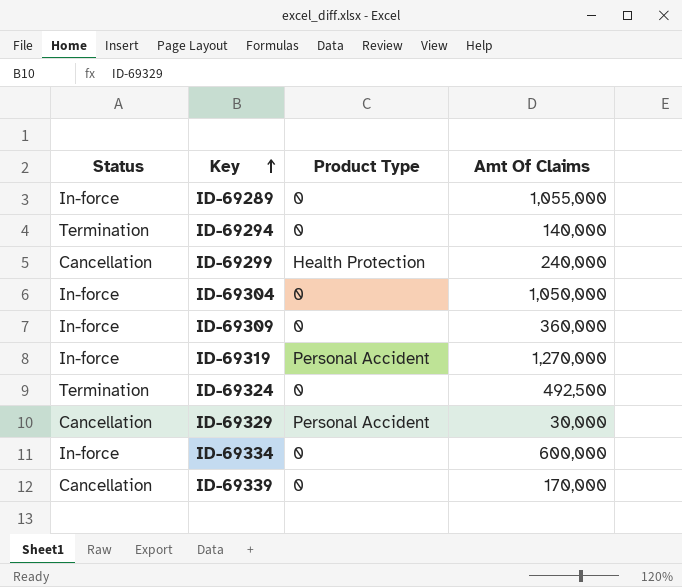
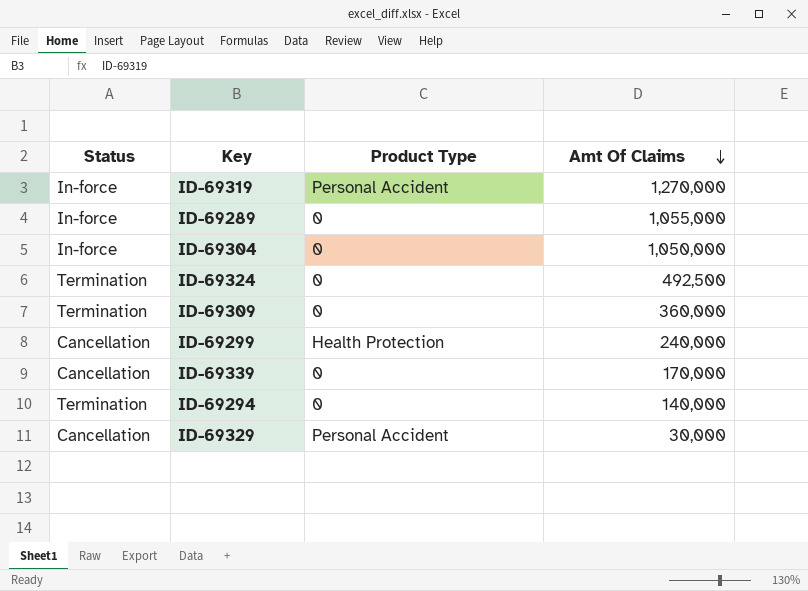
row order: Key ascending -> Amt Of Claims descending
row ID-69334: In-force | 0 | 600,000 -> none
ID-69309 | Status: In-force -> Termination

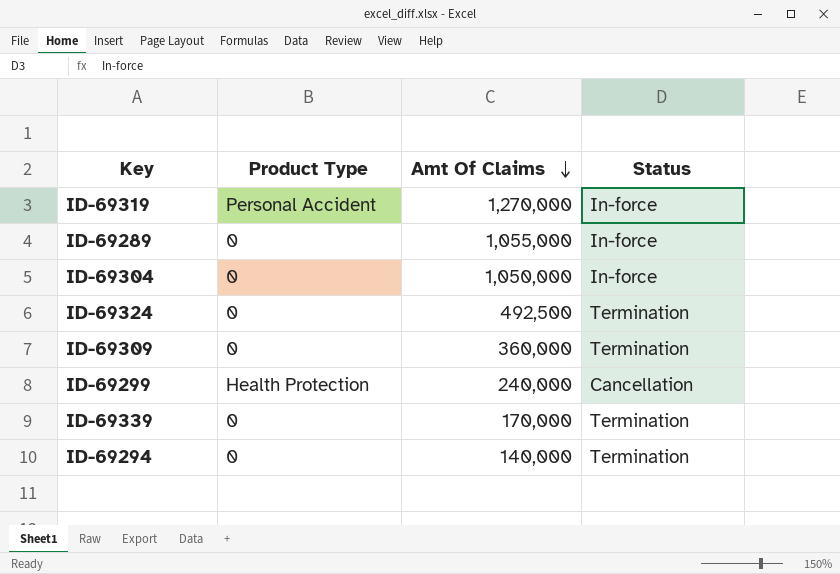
column Status | position: 1 -> 4
row ID-69329: Cancellation | Personal Accident | 30,000 -> none
ID-69339 | Status: Cancellation -> Termination

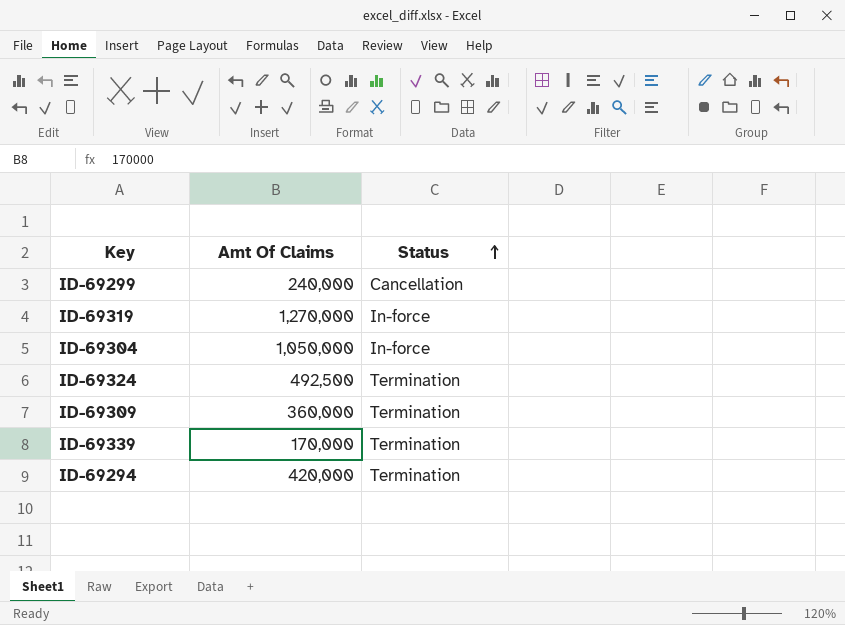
row order: Amt Of Claims descending -> Status ascending
column Product Type | position: 2 -> none
row ID-69289: 0 | 1,055,000 | In-force -> none
ID-69294 | Amt Of Claims: 140,000 -> 420,000

